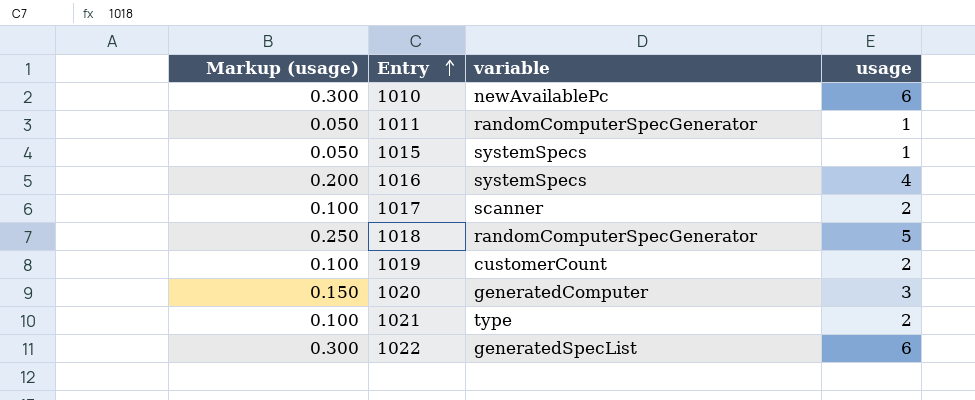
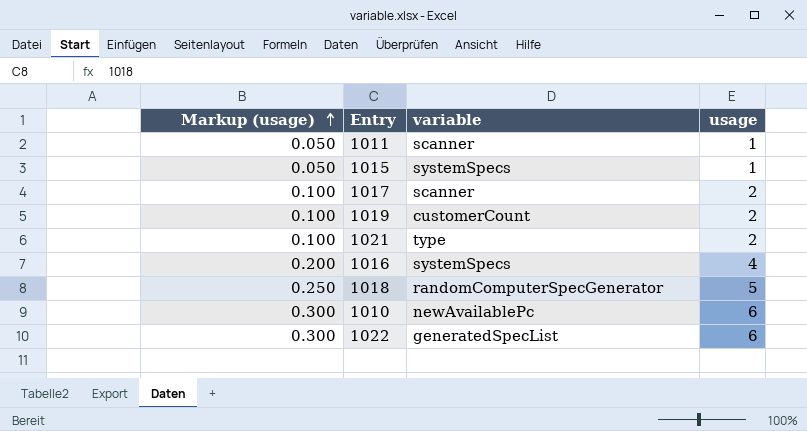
row order: Entry ascending -> Markup (usage) ascending
row 1020: 0.150 | generatedComputer | 3 -> none
1011 | variable: randomComputerSpecGenerator -> scanner

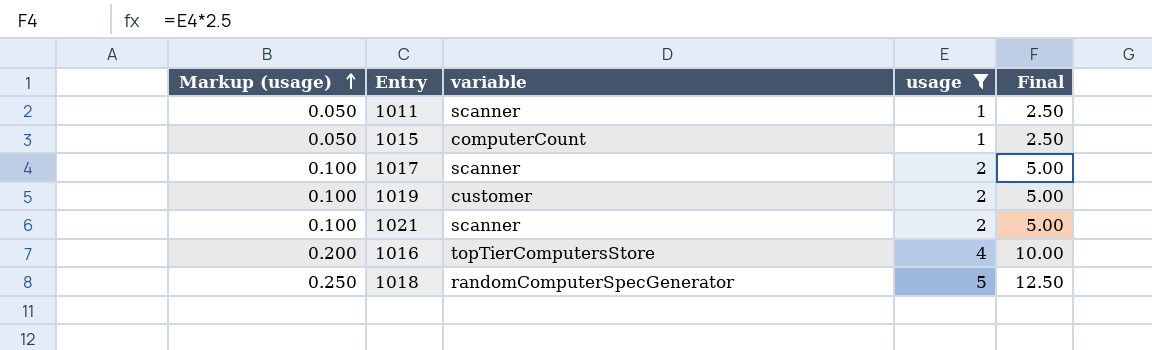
filter: none -> usage != 6
column Final | formula: none -> [usage] * 2.5
1015 | variable: systemSpecs -> computerCount
1019 | variable: customerCount -> customer
1021 | variable: type -> scanner
1016 | variable: systemSpecs -> topTierComputersStore

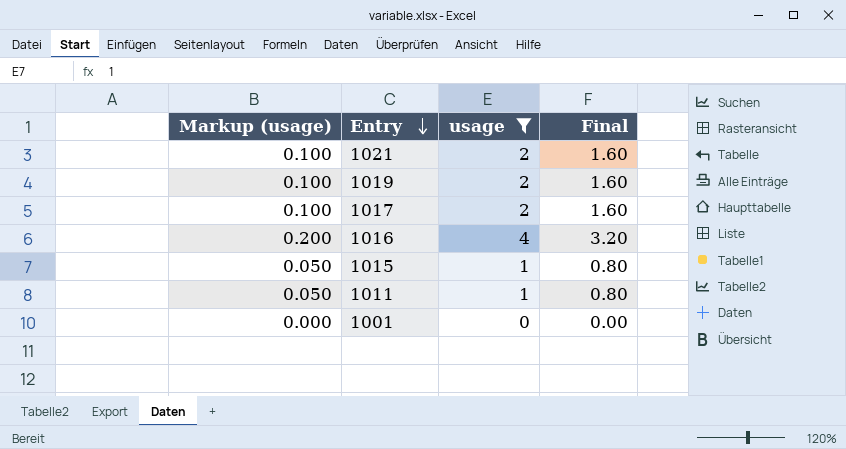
row order: Markup (usage) ascending -> Entry descending
column variable | position: 3 -> none
column Final | formula: [usage] * 2.5 -> [usage] * 0.8
row 1018: 0.250 | randomComputerSpecGenerator | 5 | 12.50 -> none
row 1001: none -> 0.000 | 0 | 0.00

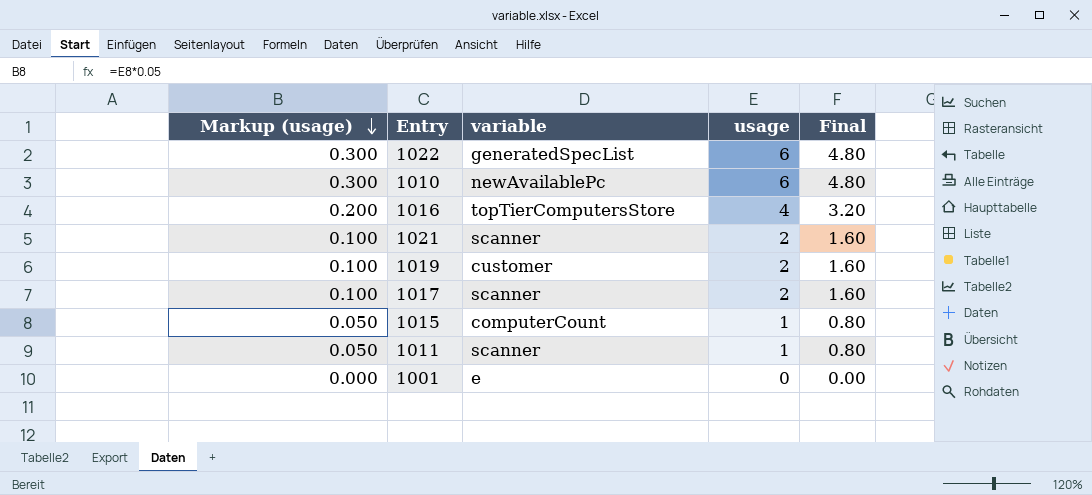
filter: usage != 6 -> none
row order: Entry descending -> Markup (usage) descending
column variable | position: none -> 3

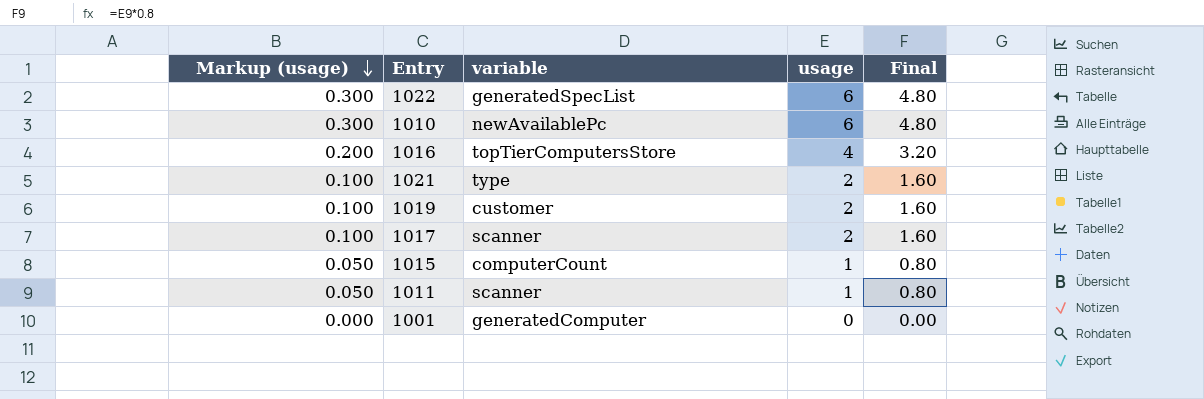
1021 | variable: scanner -> type
1001 | variable: e -> generatedComputer

